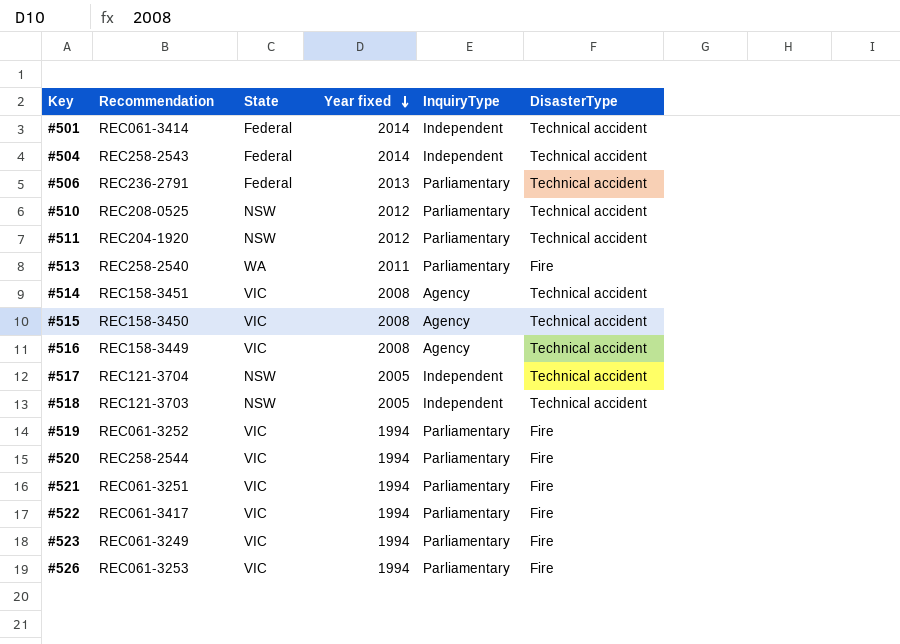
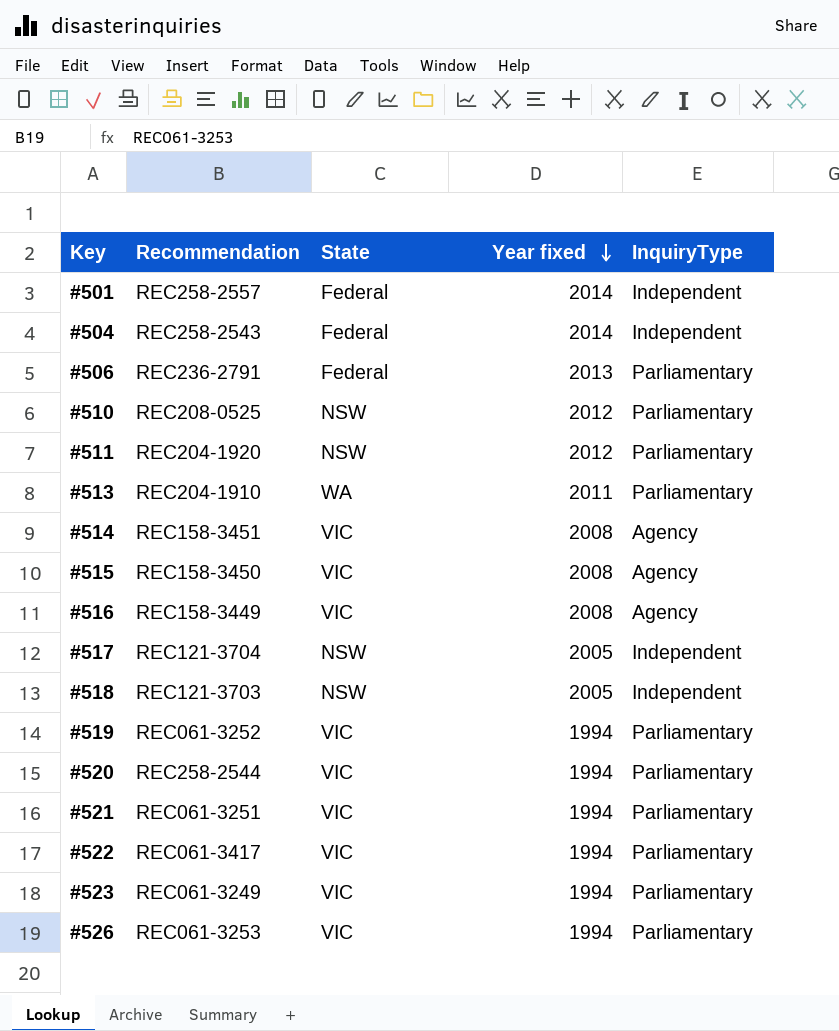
column DisasterType | position: 6 -> none
#501 | Recommendation: REC061-3414 -> REC258-2557
#513 | Recommendation: REC258-2540 -> REC204-1910

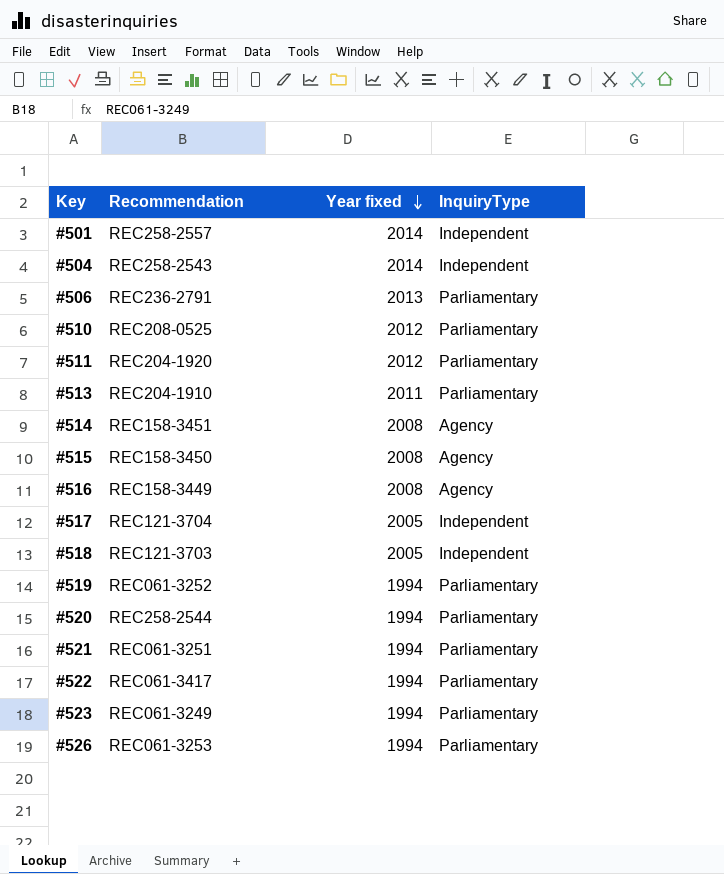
column State | position: 3 -> none

